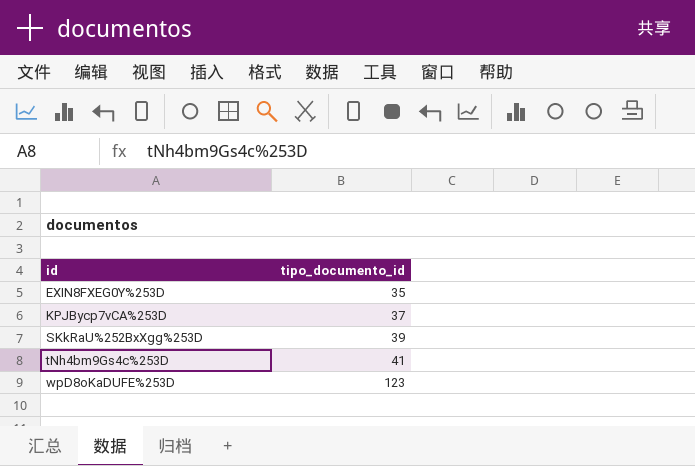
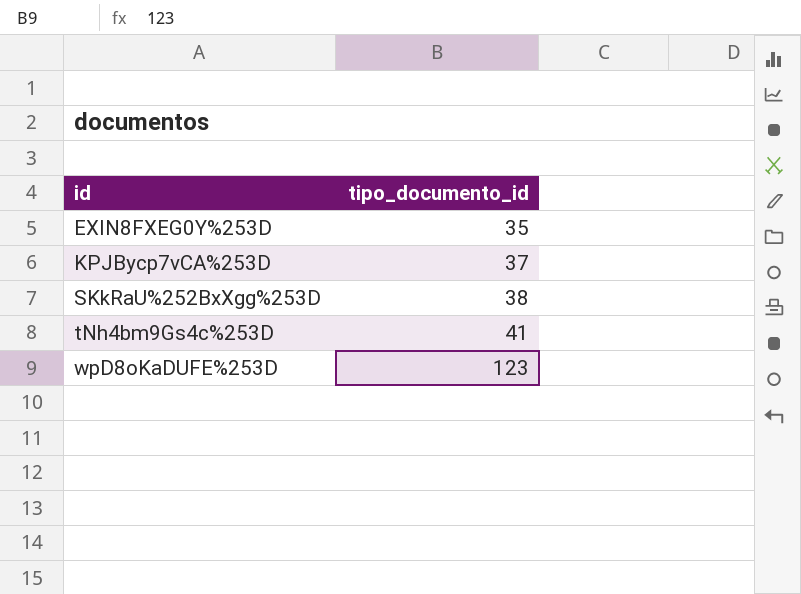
SKkRaU%252BxXgg%253D | tipo_documento_id: 39 -> 38

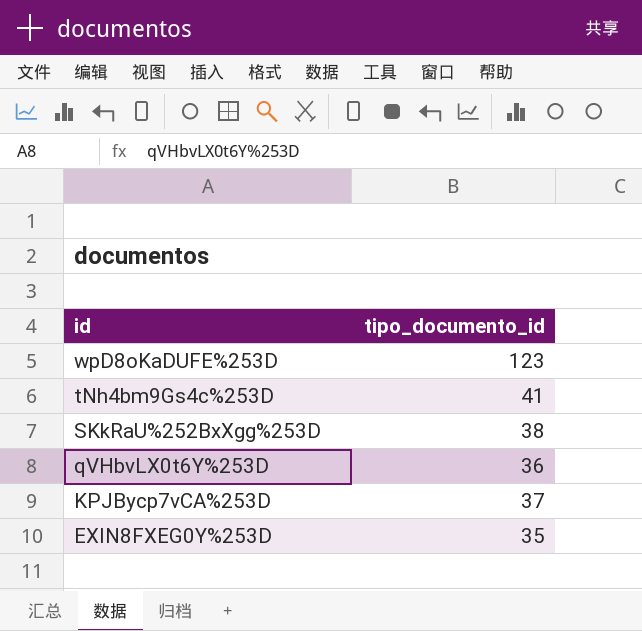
row order: id ascending -> id descending
row qVHbvLX0t6Y%253D: none -> 36

